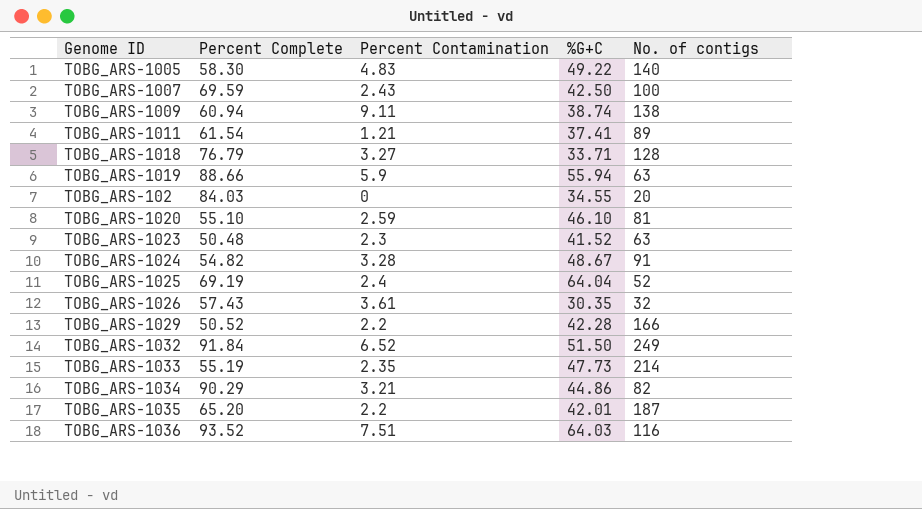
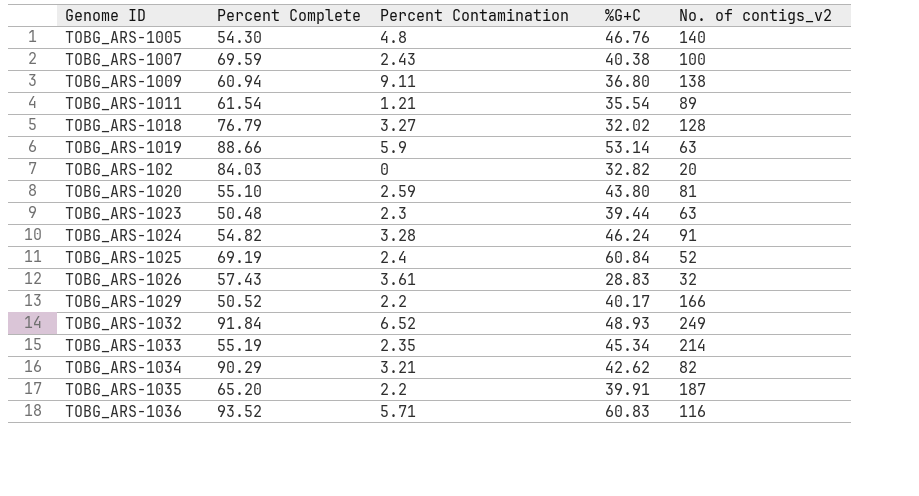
column name: No. of contigs -> No. of contigs_v2
TOBG_ARS-1005 | Percent Complete: 58.30 -> 54.30
TOBG_ARS-1005 | Percent Contamination: 4.83 -> 4.8
TOBG_ARS-1005 | %G+C: 49.22 -> 46.76
TOBG_ARS-1007 | %G+C: 42.50 -> 40.38
TOBG_ARS-1009 | %G+C: 38.74 -> 36.80
TOBG_ARS-1011 | %G+C: 37.41 -> 35.54
TOBG_ARS-1018 | %G+C: 33.71 -> 32.02
TOBG_ARS-1019 | %G+C: 55.94 -> 53.14
TOBG_ARS-102 | %G+C: 34.55 -> 32.82
TOBG_ARS-1020 | %G+C: 46.10 -> 43.80
TOBG_ARS-1023 | %G+C: 41.52 -> 39.44
TOBG_ARS-1024 | %G+C: 48.67 -> 46.24
TOBG_ARS-1025 | %G+C: 64.04 -> 60.84
TOBG_ARS-1026 | %G+C: 30.35 -> 28.83
TOBG_ARS-1029 | %G+C: 42.28 -> 40.17
TOBG_ARS-1032 | %G+C: 51.50 -> 48.93
TOBG_ARS-1033 | %G+C: 47.73 -> 45.34
TOBG_ARS-1034 | %G+C: 44.86 -> 42.62
TOBG_ARS-1035 | %G+C: 42.01 -> 39.91
TOBG_ARS-1036 | Percent Contamination: 7.51 -> 5.71
TOBG_ARS-1036 | %G+C: 64.03 -> 60.83

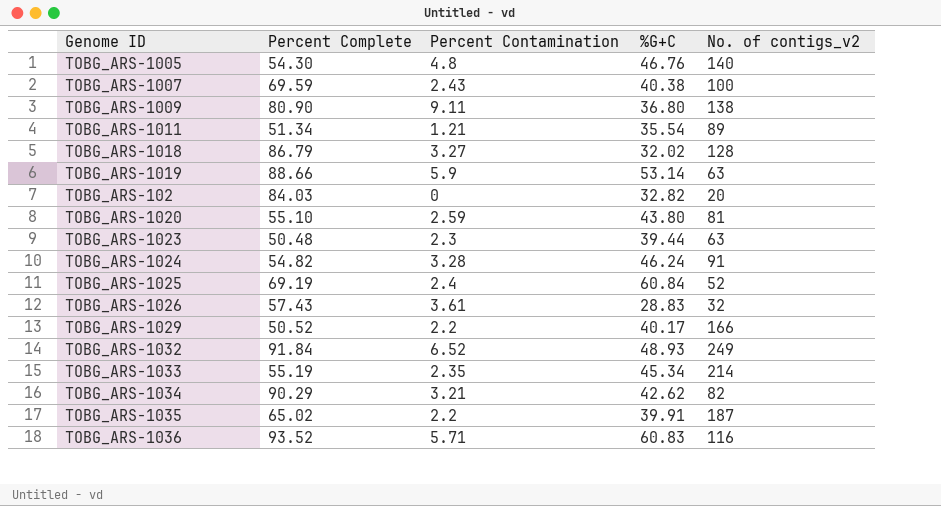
TOBG_ARS-1009 | Percent Complete: 60.94 -> 80.90
TOBG_ARS-1011 | Percent Complete: 61.54 -> 51.34
TOBG_ARS-1018 | Percent Complete: 76.79 -> 86.79
TOBG_ARS-1035 | Percent Complete: 65.20 -> 65.02

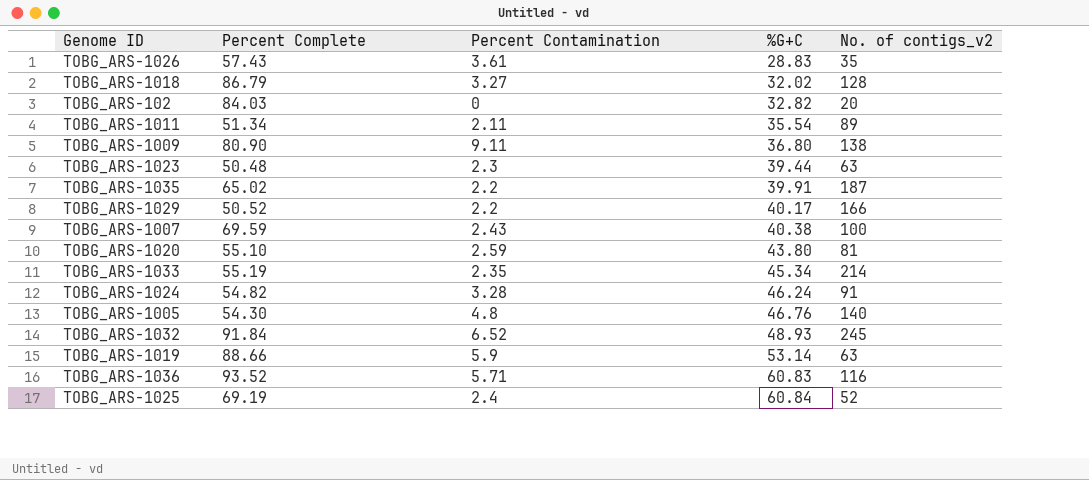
row order: none -> %G+C ascending
row TOBG_ARS-1034: 90.29 | 3.21 | 42.62 | 82 -> none
TOBG_ARS-1026 | No. of contigs_v2: 32 -> 35
TOBG_ARS-1011 | Percent Contamination: 1.21 -> 2.11
TOBG_ARS-1032 | No. of contigs_v2: 249 -> 245

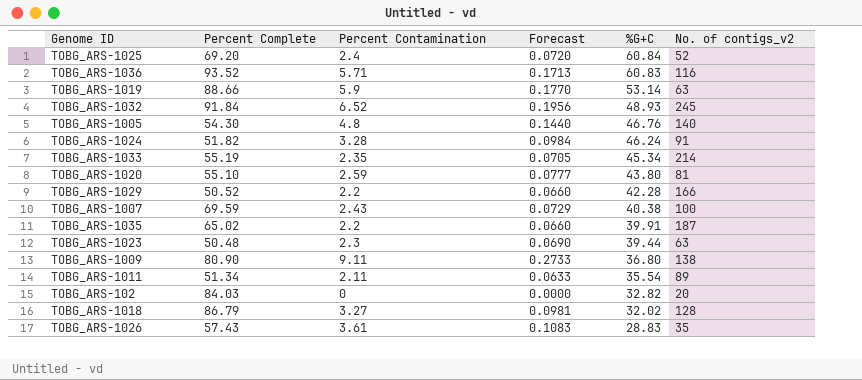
row order: %G+C ascending -> %G+C descending
column Forecast | formula: none -> [Percent Contamination] * 0.03
TOBG_ARS-1025 | Percent Complete: 69.19 -> 69.20
TOBG_ARS-1024 | Percent Complete: 54.82 -> 51.82
TOBG_ARS-1029 | %G+C: 40.17 -> 42.28

